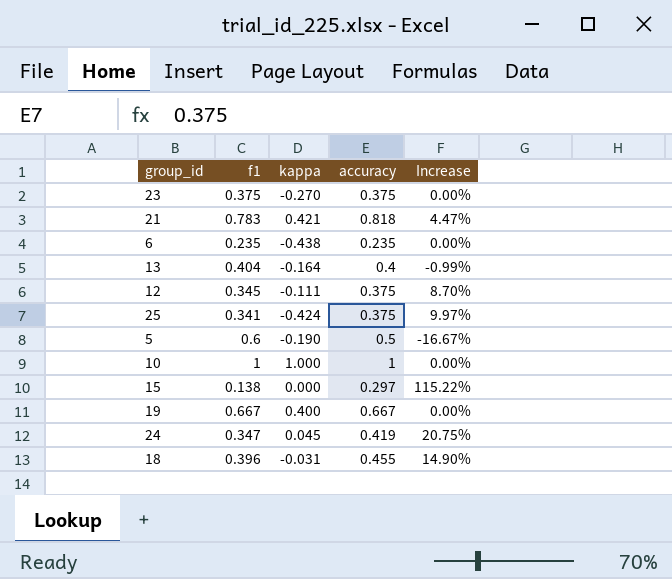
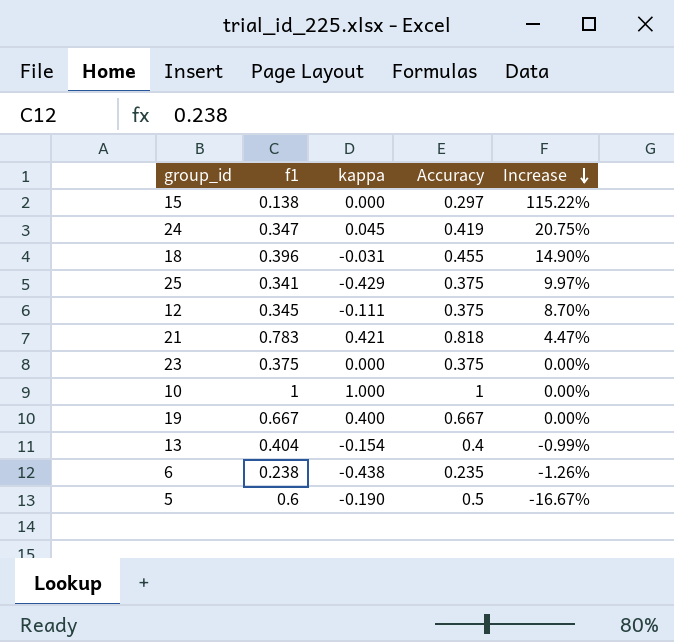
row order: none -> Increase descending
column name: accuracy -> Accuracy
25 | kappa: -0.424 -> -0.429
23 | kappa: -0.270 -> 0.000
13 | kappa: -0.164 -> -0.154
6 | f1: 0.235 -> 0.238
6 | Increase: 0.00% -> -1.26%

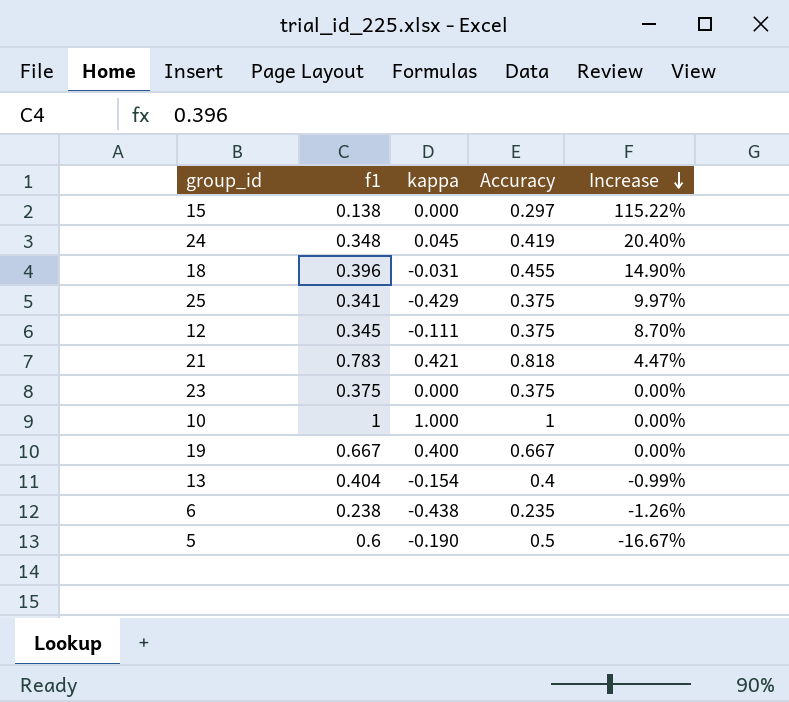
24 | f1: 0.347 -> 0.348
24 | Increase: 20.75% -> 20.40%

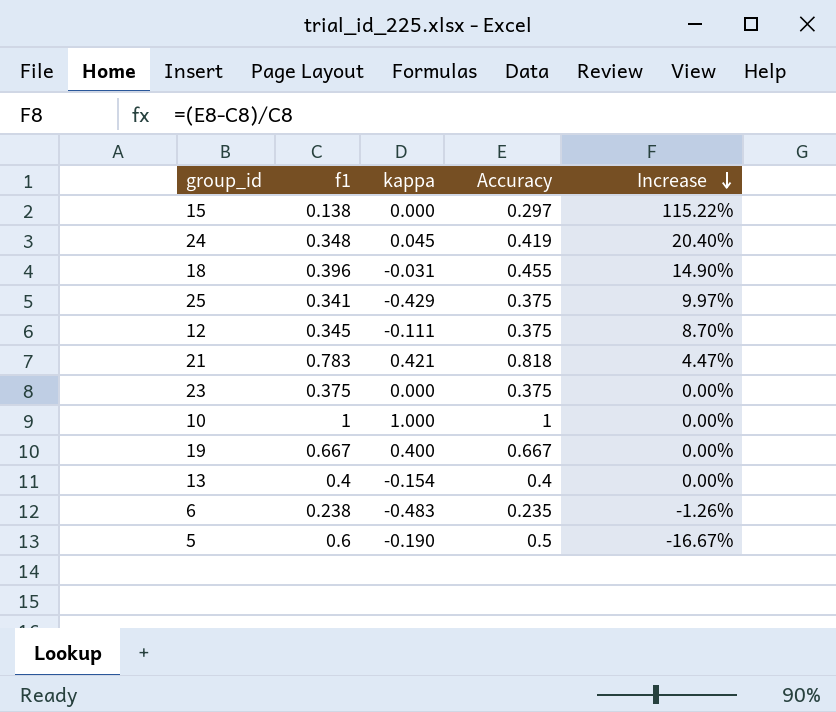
13 | f1: 0.404 -> 0.4
13 | Increase: -0.99% -> 0.00%
6 | kappa: -0.438 -> -0.483

